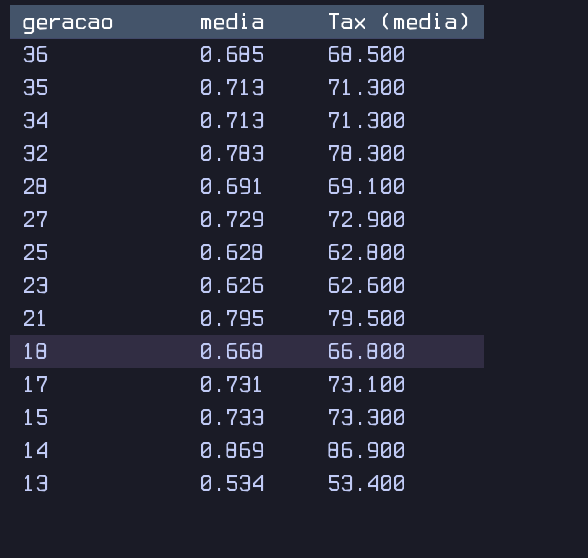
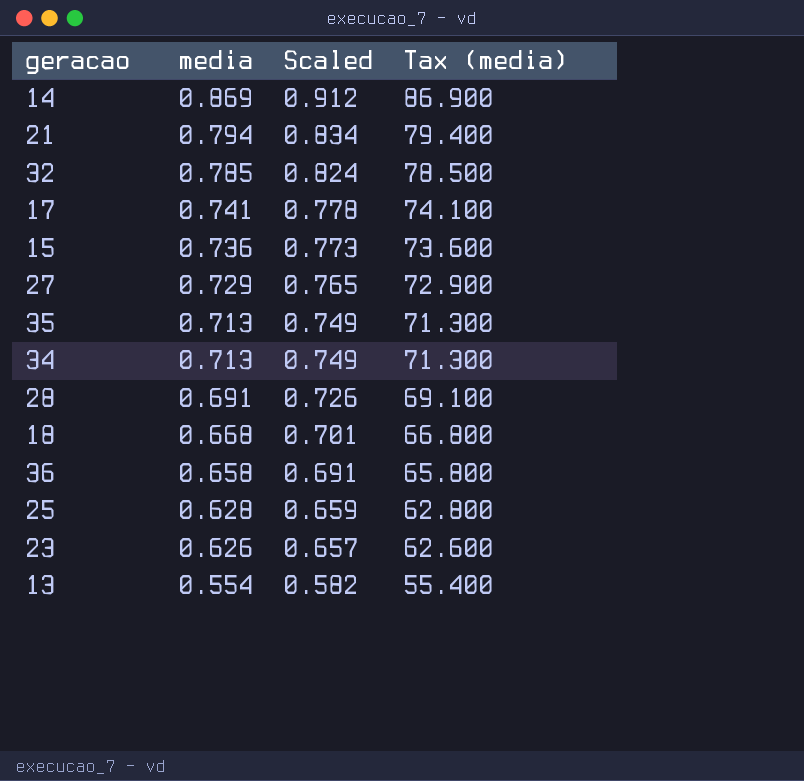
row order: geracao descending -> media descending
column Scaled | formula: none -> [media] * 1.05
21 | media: 0.795 -> 0.794
21 | Tax (media): 79.500 -> 79.400
32 | media: 0.783 -> 0.785
32 | Tax (media): 78.300 -> 78.500
17 | media: 0.731 -> 0.741
17 | Tax (media): 73.100 -> 74.100
15 | media: 0.733 -> 0.736
15 | Tax (media): 73.300 -> 73.600
36 | media: 0.685 -> 0.658
36 | Tax (media): 68.500 -> 65.800
13 | media: 0.534 -> 0.554
13 | Tax (media): 53.400 -> 55.400

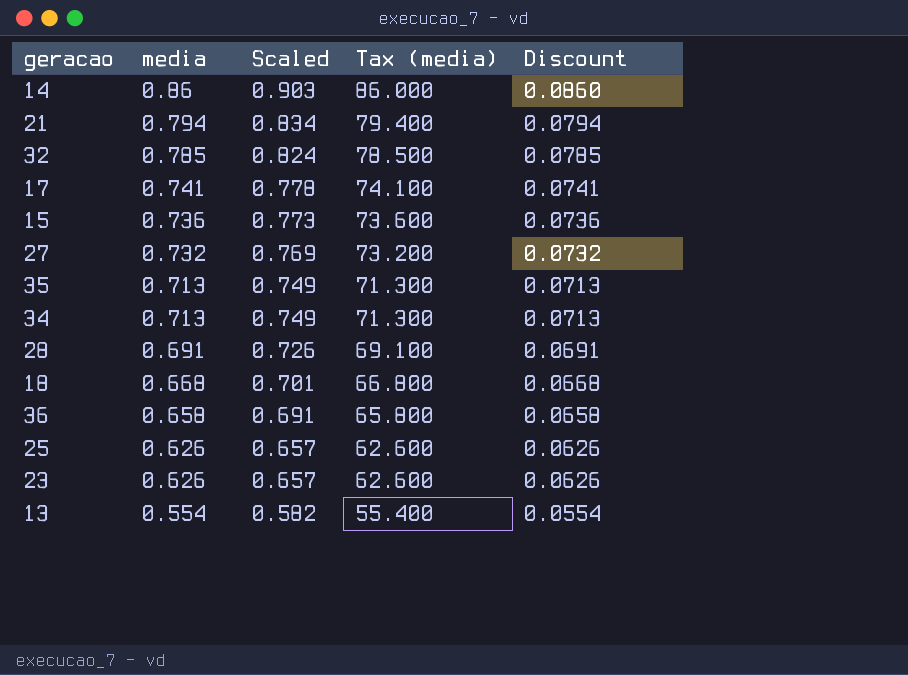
column Discount | formula: none -> [media] * 0.1
14 | media: 0.869 -> 0.86
14 | Scaled: 0.912 -> 0.903
14 | Tax (media): 86.900 -> 86.000
27 | media: 0.729 -> 0.732
27 | Scaled: 0.765 -> 0.769
27 | Tax (media): 72.900 -> 73.200
25 | media: 0.628 -> 0.626
25 | Scaled: 0.659 -> 0.657
25 | Tax (media): 62.800 -> 62.600

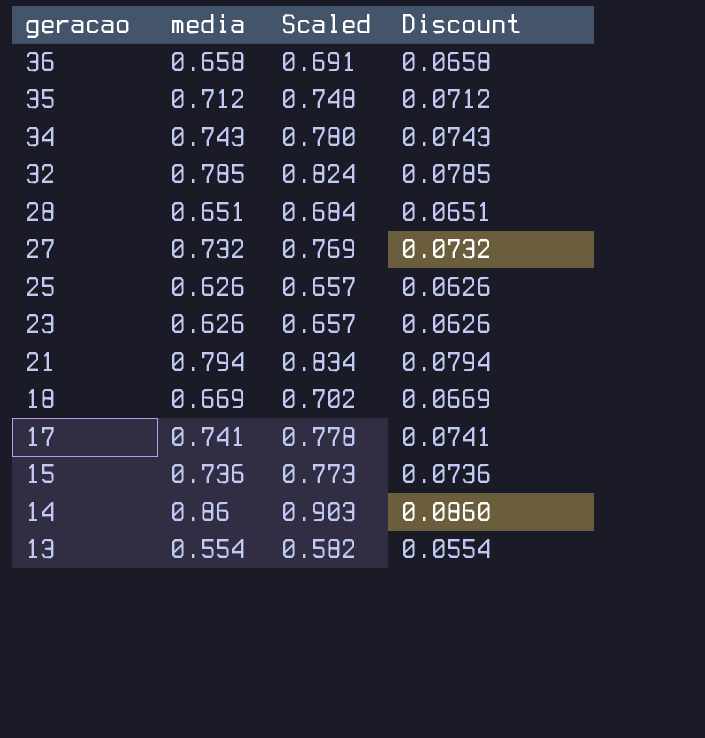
row order: media descending -> geracao descending
column Tax (media) | formula: [media] * 100 -> none
35 | media: 0.713 -> 0.712
35 | Scaled: 0.749 -> 0.748
35 | Discount: 0.0713 -> 0.0712
34 | media: 0.713 -> 0.743
34 | Scaled: 0.749 -> 0.780
34 | Discount: 0.0713 -> 0.0743
28 | media: 0.691 -> 0.651
28 | Scaled: 0.726 -> 0.684
28 | Discount: 0.0691 -> 0.0651
18 | media: 0.668 -> 0.669
18 | Scaled: 0.701 -> 0.702
18 | Discount: 0.0668 -> 0.0669

